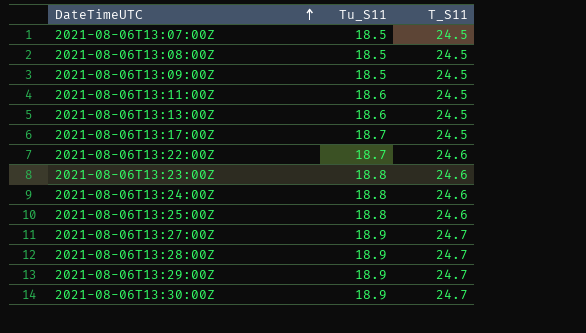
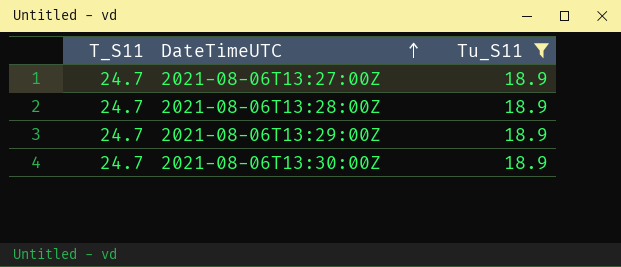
filter: none -> Tu_S11 = 18.9
column T_S11 | position: 3 -> 1

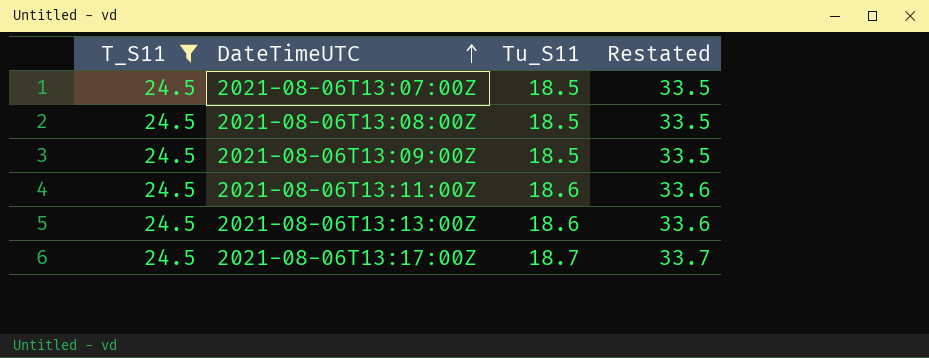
filter: Tu_S11 = 18.9 -> T_S11 = 24.5
column Restated | formula: none -> [Tu_S11] + 15

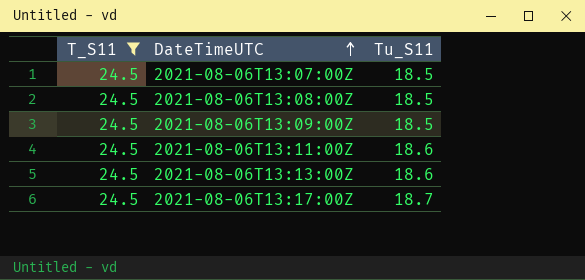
column Restated | formula: [Tu_S11] + 15 -> none

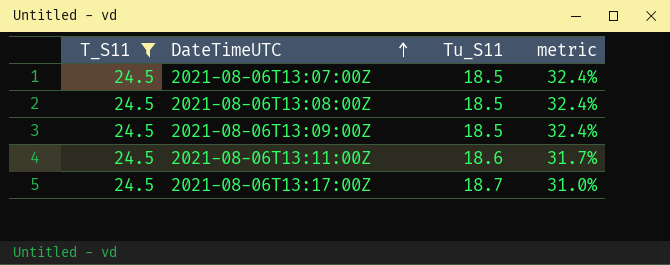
column metric | formula: none -> ([T_S11] - [Tu_S11]) / [Tu_S11]
row 2021-08-06T13:13:00Z: 24.5 | 18.6 -> none

